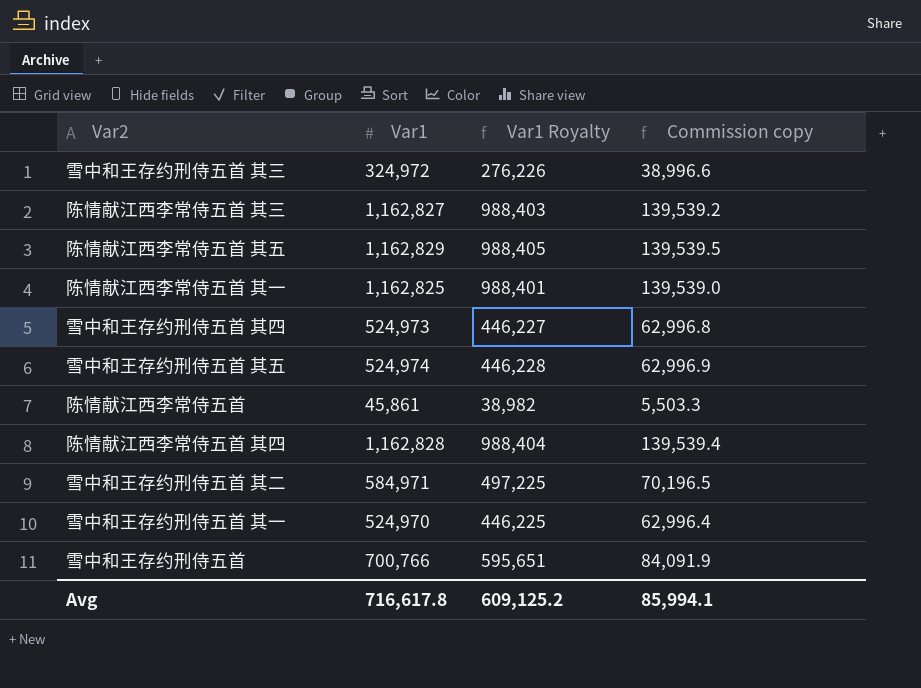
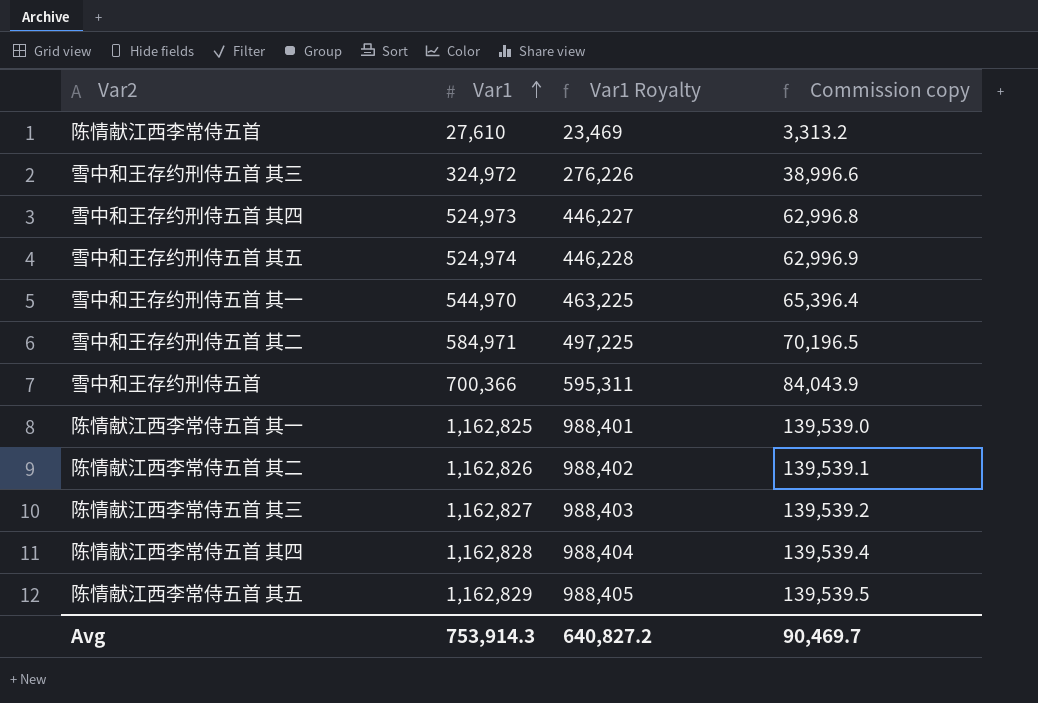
row order: none -> Var1 ascending
陈情献江西李常侍五首 | Var1: 45,861 -> 27,610
陈情献江西李常侍五首 | Var1 Royalty: 38,982 -> 23,469
陈情献江西李常侍五首 | Commission copy: 5,503.3 -> 3,313.2
雪中和王存约刑侍五首 其一 | Var1: 524,970 -> 544,970
雪中和王存约刑侍五首 其一 | Var1 Royalty: 446,225 -> 463,225
雪中和王存约刑侍五首 其一 | Commission copy: 62,996.4 -> 65,396.4
雪中和王存约刑侍五首 | Var1: 700,766 -> 700,366
雪中和王存约刑侍五首 | Var1 Royalty: 595,651 -> 595,311
雪中和王存约刑侍五首 | Commission copy: 84,091.9 -> 84,043.9
row 陈情献江西李常侍五首 其二: none -> 1,162,826 | 988,402 | 139,539.1
Avg | Var1: 716,617.8 -> 753,914.3
Avg | Var1 Royalty: 609,125.2 -> 640,827.2
Avg | Commission copy: 85,994.1 -> 90,469.7

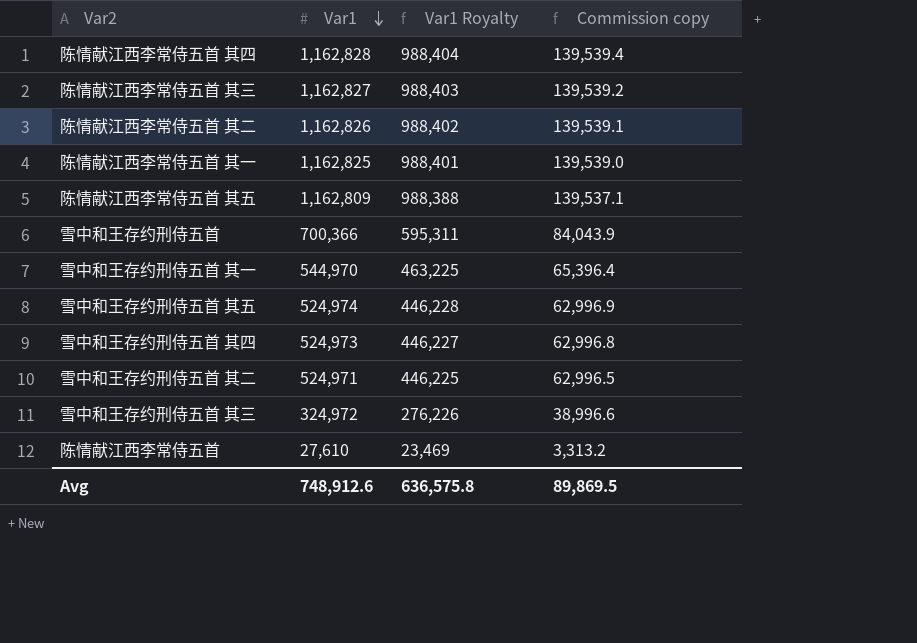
row order: Var1 ascending -> Var1 descending
陈情献江西李常侍五首 其五 | Var1: 1,162,829 -> 1,162,809
陈情献江西李常侍五首 其五 | Var1 Royalty: 988,405 -> 988,388
陈情献江西李常侍五首 其五 | Commission copy: 139,539.5 -> 139,537.1
雪中和王存约刑侍五首 其二 | Var1: 584,971 -> 524,971
雪中和王存约刑侍五首 其二 | Var1 Royalty: 497,225 -> 446,225
雪中和王存约刑侍五首 其二 | Commission copy: 70,196.5 -> 62,996.5
Avg | Var1: 753,914.3 -> 748,912.6
Avg | Var1 Royalty: 640,827.2 -> 636,575.8
Avg | Commission copy: 90,469.7 -> 89,869.5

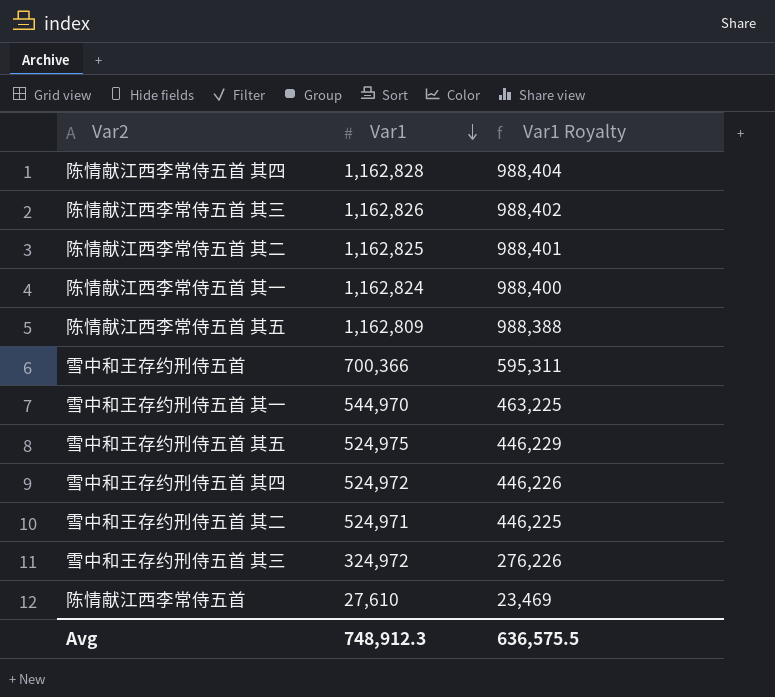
column Commission copy | formula: [Var1] * 0.12 -> none
陈情献江西李常侍五首 其三 | Var1: 1,162,827 -> 1,162,826
陈情献江西李常侍五首 其三 | Var1 Royalty: 988,403 -> 988,402
陈情献江西李常侍五首 其二 | Var1: 1,162,826 -> 1,162,825
陈情献江西李常侍五首 其二 | Var1 Royalty: 988,402 -> 988,401
陈情献江西李常侍五首 其一 | Var1: 1,162,825 -> 1,162,824
陈情献江西李常侍五首 其一 | Var1 Royalty: 988,401 -> 988,400
雪中和王存约刑侍五首 其五 | Var1: 524,974 -> 524,975
雪中和王存约刑侍五首 其五 | Var1 Royalty: 446,228 -> 446,229
雪中和王存约刑侍五首 其四 | Var1: 524,973 -> 524,972
雪中和王存约刑侍五首 其四 | Var1 Royalty: 446,227 -> 446,226
Avg | Var1: 748,912.6 -> 748,912.3
Avg | Var1 Royalty: 636,575.8 -> 636,575.5

